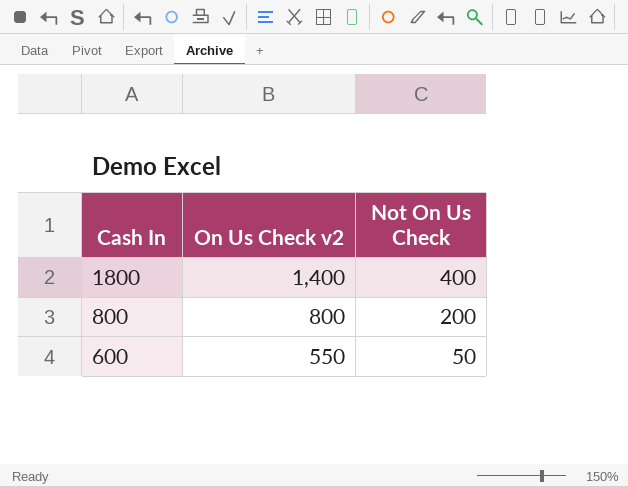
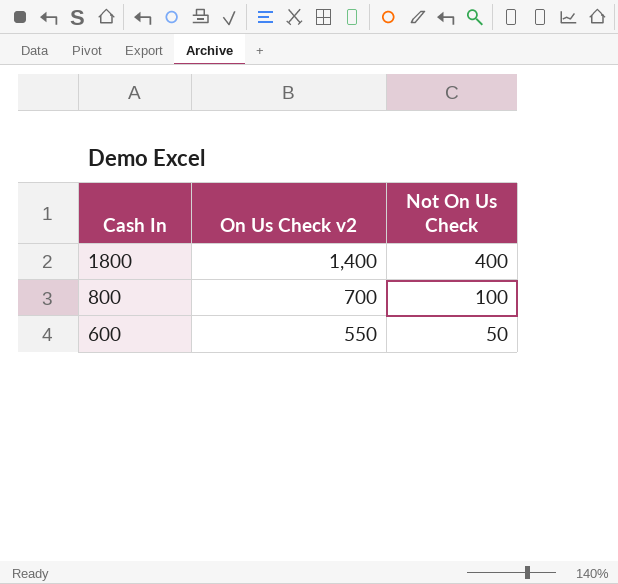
800 | On Us Check v2: 800 -> 700
800 | Not On Us Check: 200 -> 100

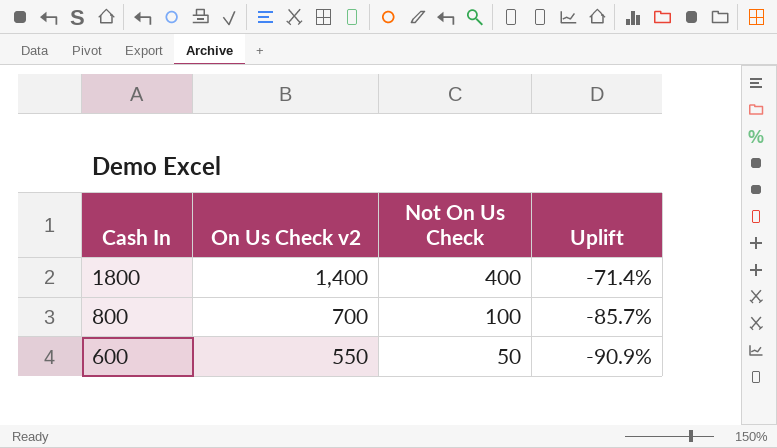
column Uplift | formula: none -> ([Not On Us Check] - [On Us Check v2]) / [On Us Check v2]

